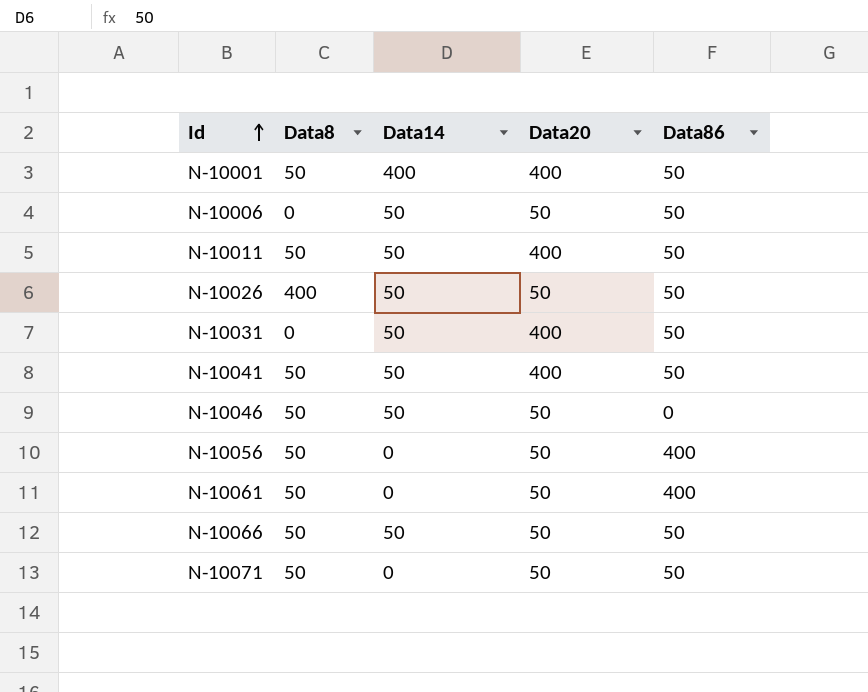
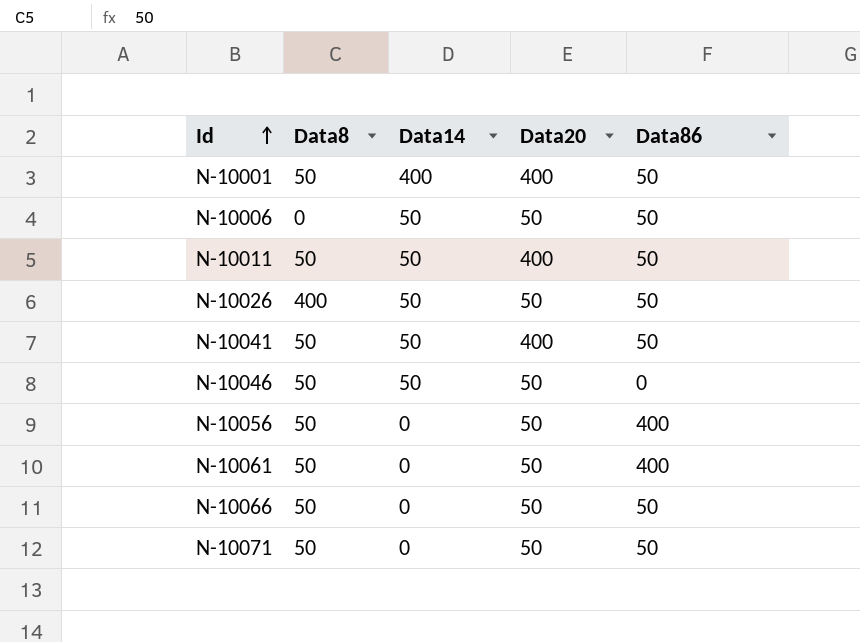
row N-10031: 0 | 50 | 400 | 50 -> none
N-10066 | Data14: 50 -> 0

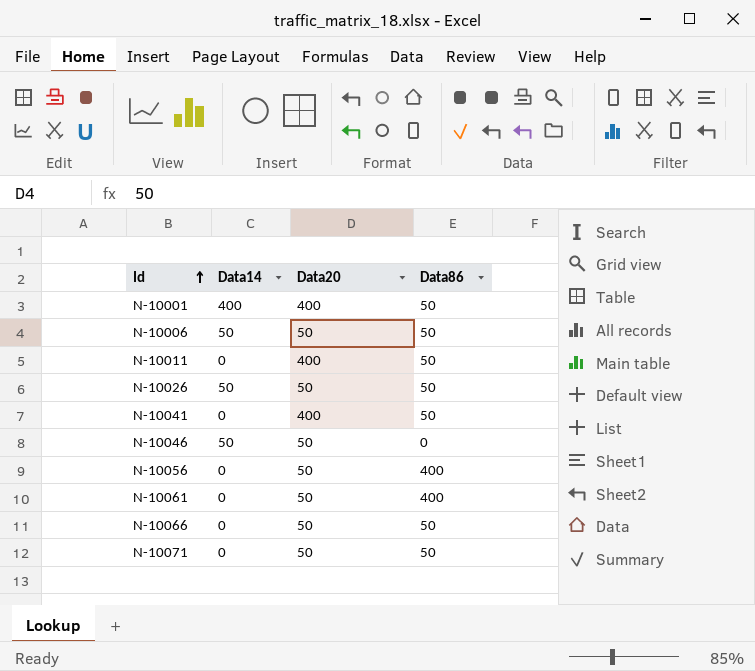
column Data8 | position: 2 -> none
N-10011 | Data14: 50 -> 0
N-10041 | Data14: 50 -> 0

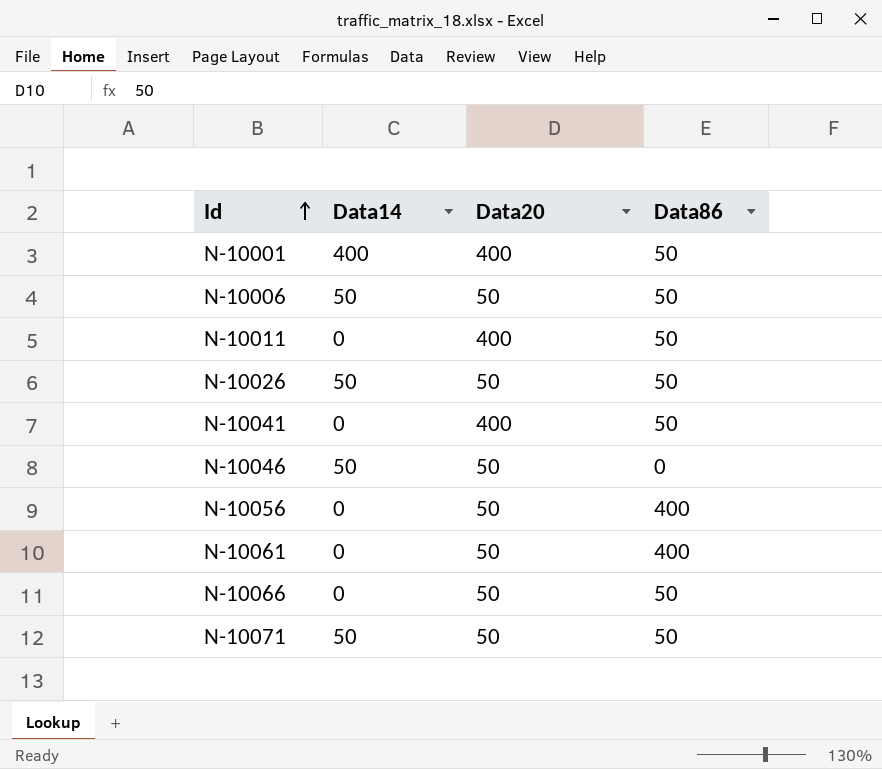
N-10071 | Data14: 0 -> 50

